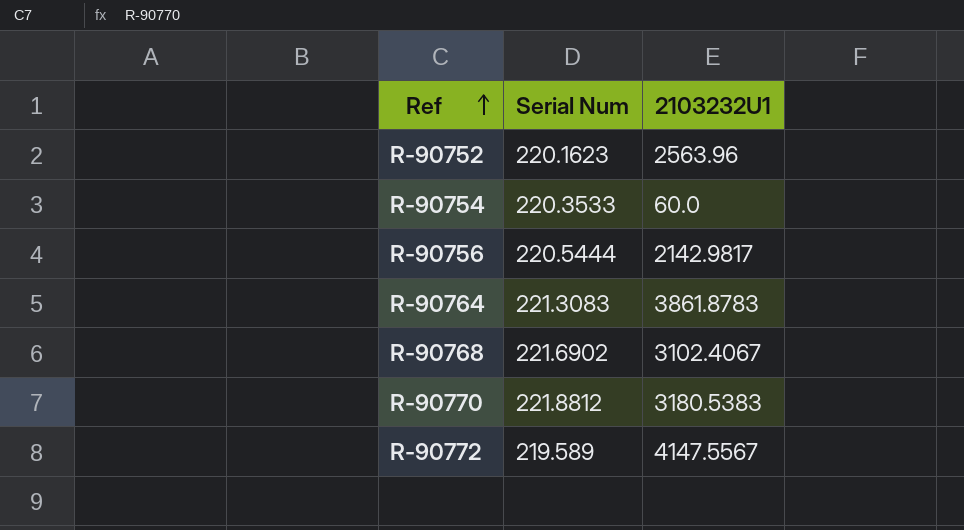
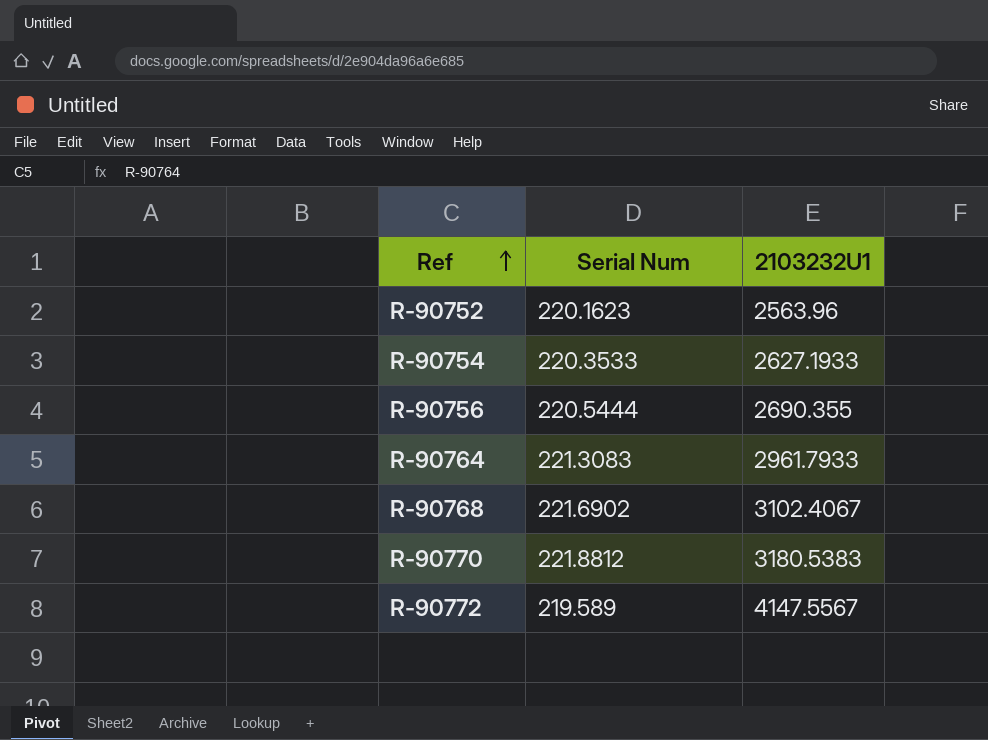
R-90754 | 2103232U1: 60.0 -> 2627.1933
R-90756 | 2103232U1: 2142.9817 -> 2690.355
R-90764 | 2103232U1: 3861.8783 -> 2961.7933

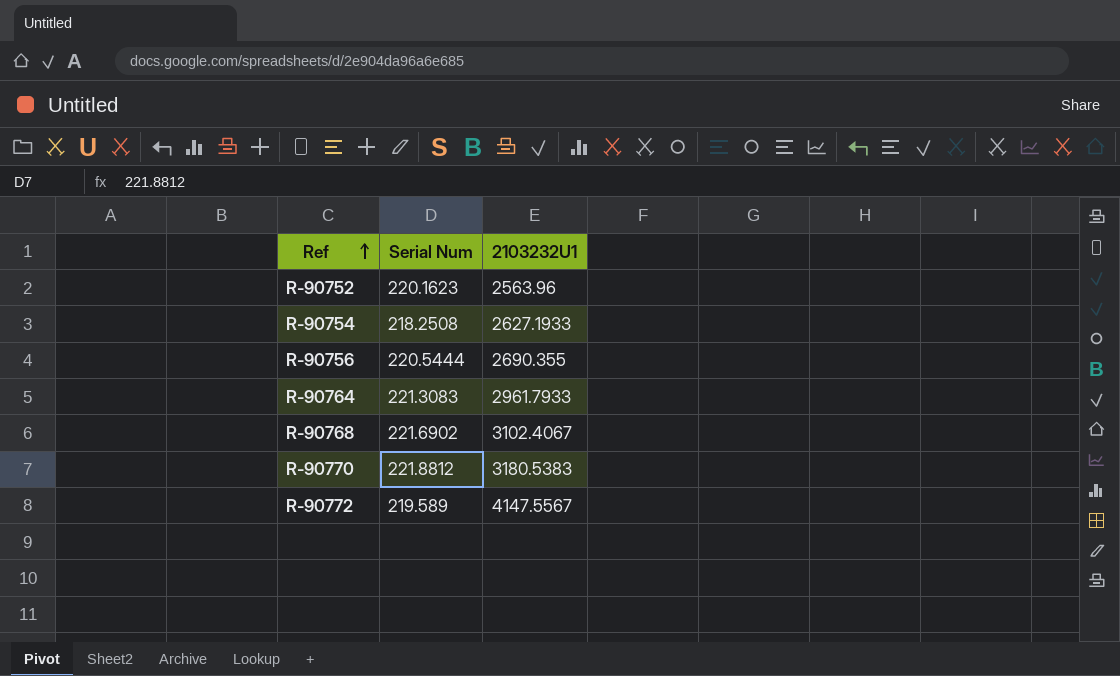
R-90754 | Serial Num: 220.3533 -> 218.2508

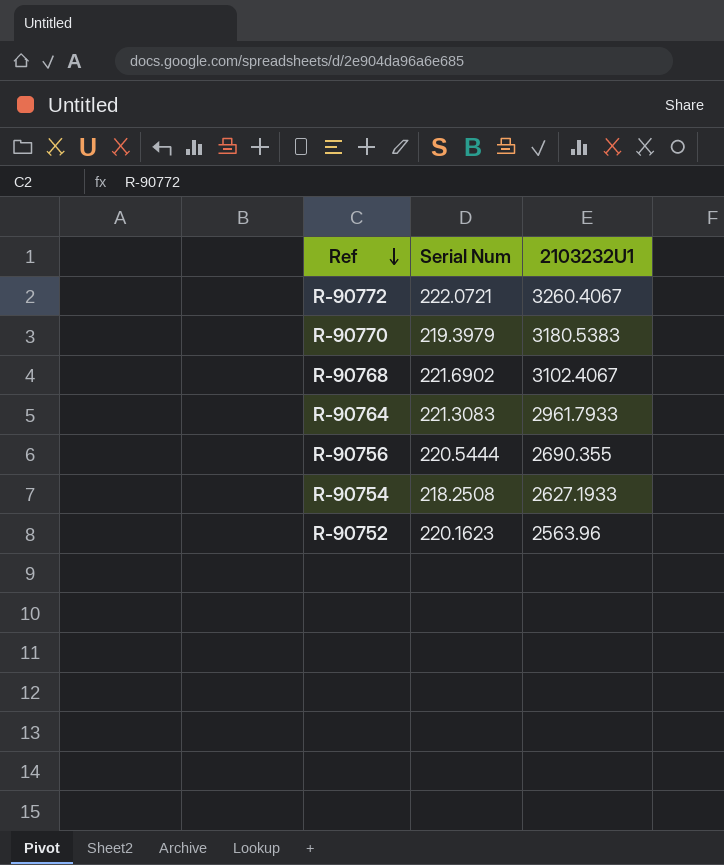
row order: Ref ascending -> Ref descending
R-90772 | Serial Num: 219.589 -> 222.0721
R-90772 | 2103232U1: 4147.5567 -> 3260.4067
R-90770 | Serial Num: 221.8812 -> 219.3979

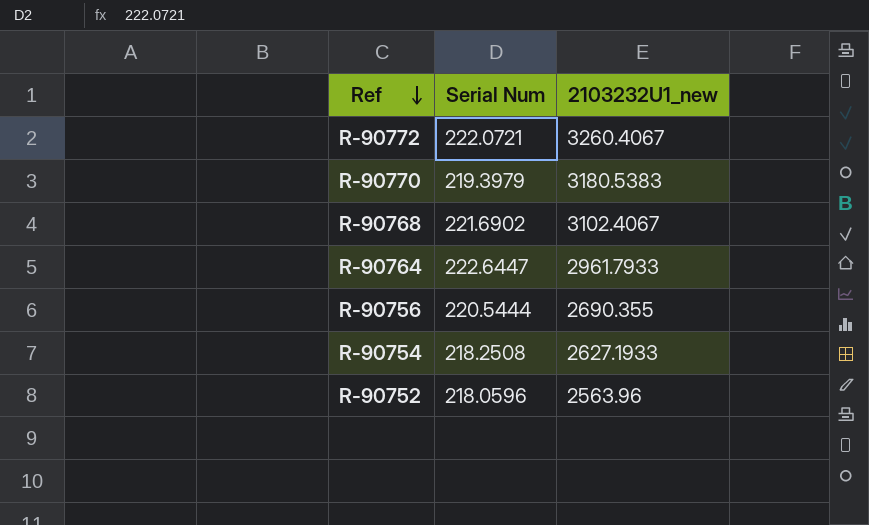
column name: 2103232U1 -> 2103232U1_new
R-90764 | Serial Num: 221.3083 -> 222.6447
R-90752 | Serial Num: 220.1623 -> 218.0596

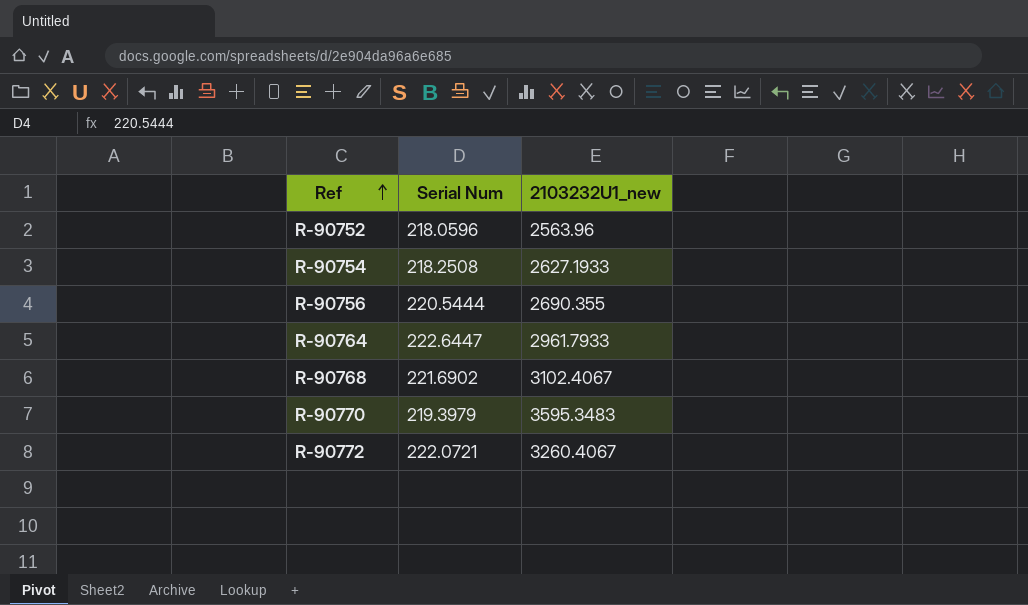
row order: Ref descending -> Ref ascending
R-90770 | 2103232U1_new: 3180.5383 -> 3595.3483

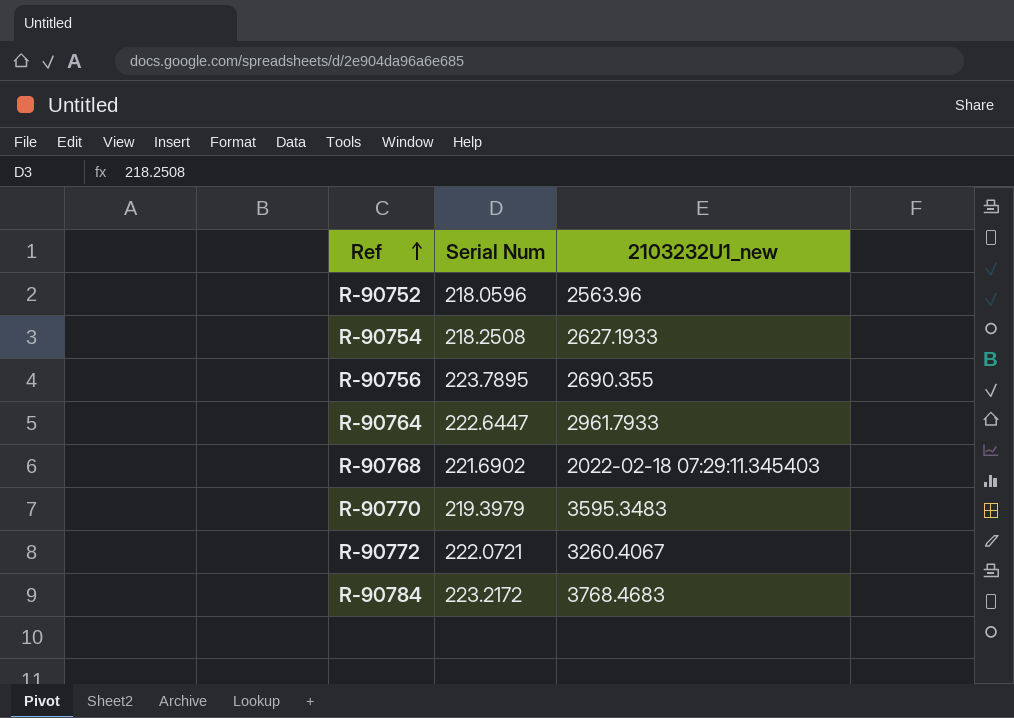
R-90756 | Serial Num: 220.5444 -> 223.7895
R-90768 | 2103232U1_new: 3102.4067 -> 2022-02-18 07:29:11.345403
row R-90784: none -> 223.2172 | 3768.4683

